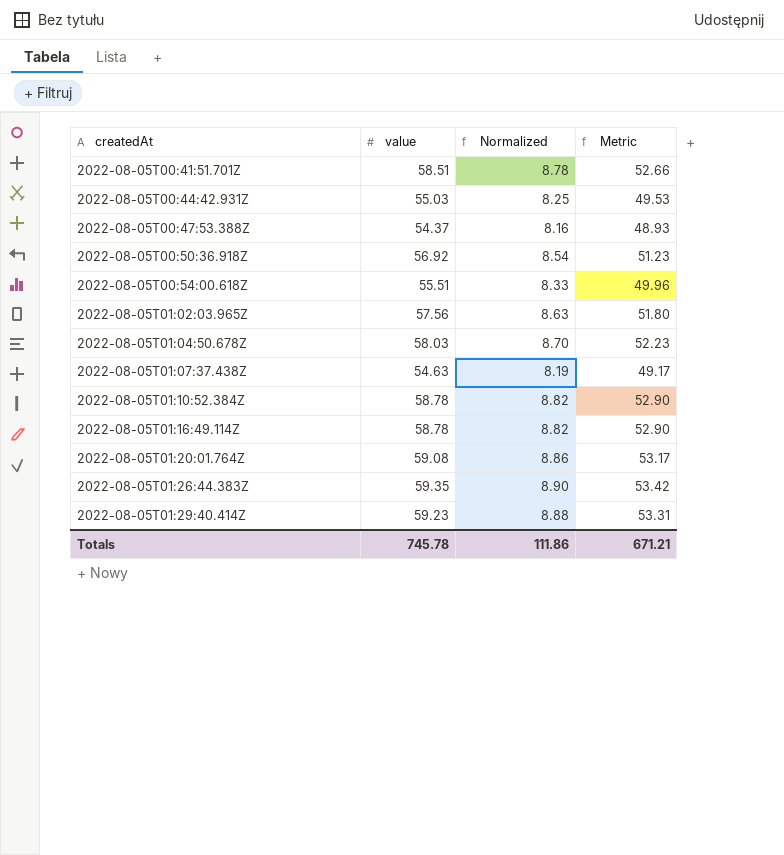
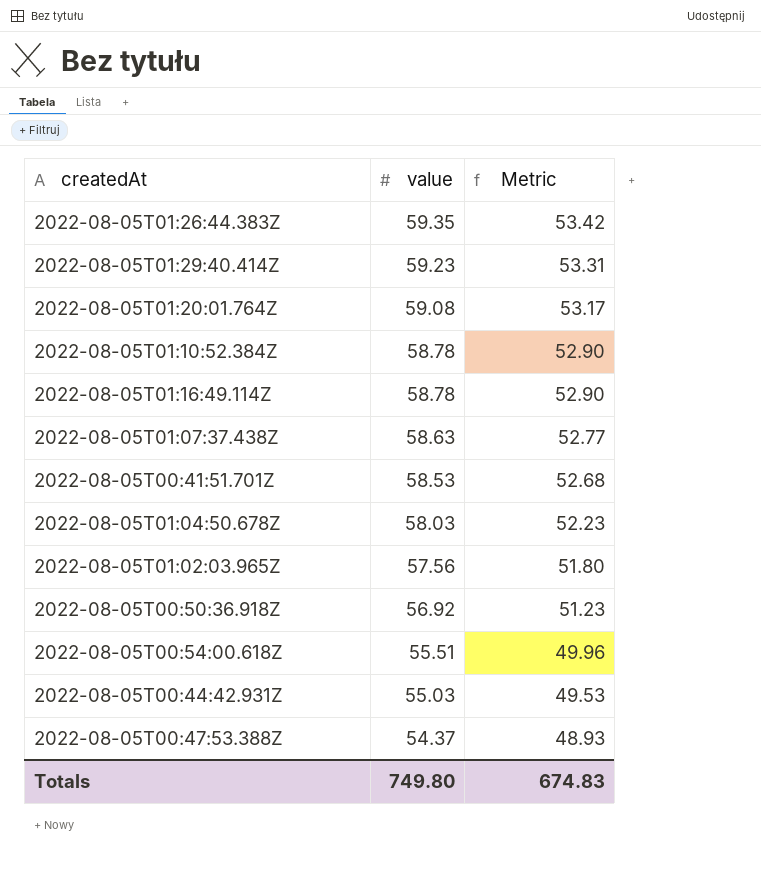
row order: createdAt ascending -> value descending
column Normalized | formula: [value] * 0.15 -> none
2022-08-05T01:07:37.438Z | value: 54.63 -> 58.63
2022-08-05T01:07:37.438Z | Metric: 49.17 -> 52.77
2022-08-05T00:41:51.701Z | value: 58.51 -> 58.53
2022-08-05T00:41:51.701Z | Metric: 52.66 -> 52.68
Totals | value: 745.78 -> 749.80
Totals | Metric: 671.21 -> 674.83

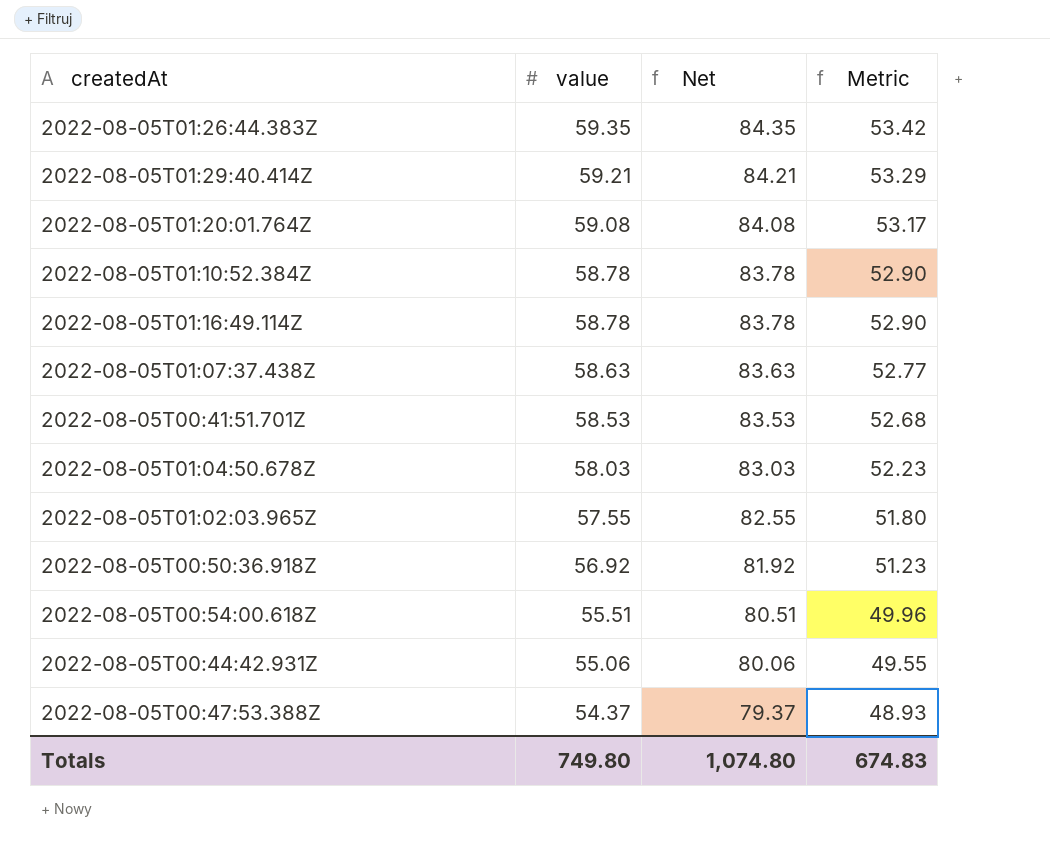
column Net | formula: none -> [value] + 25
2022-08-05T01:29:40.414Z | value: 59.23 -> 59.21
2022-08-05T01:29:40.414Z | Metric: 53.31 -> 53.29
2022-08-05T01:02:03.965Z | value: 57.56 -> 57.55
2022-08-05T00:44:42.931Z | value: 55.03 -> 55.06
2022-08-05T00:44:42.931Z | Metric: 49.53 -> 49.55

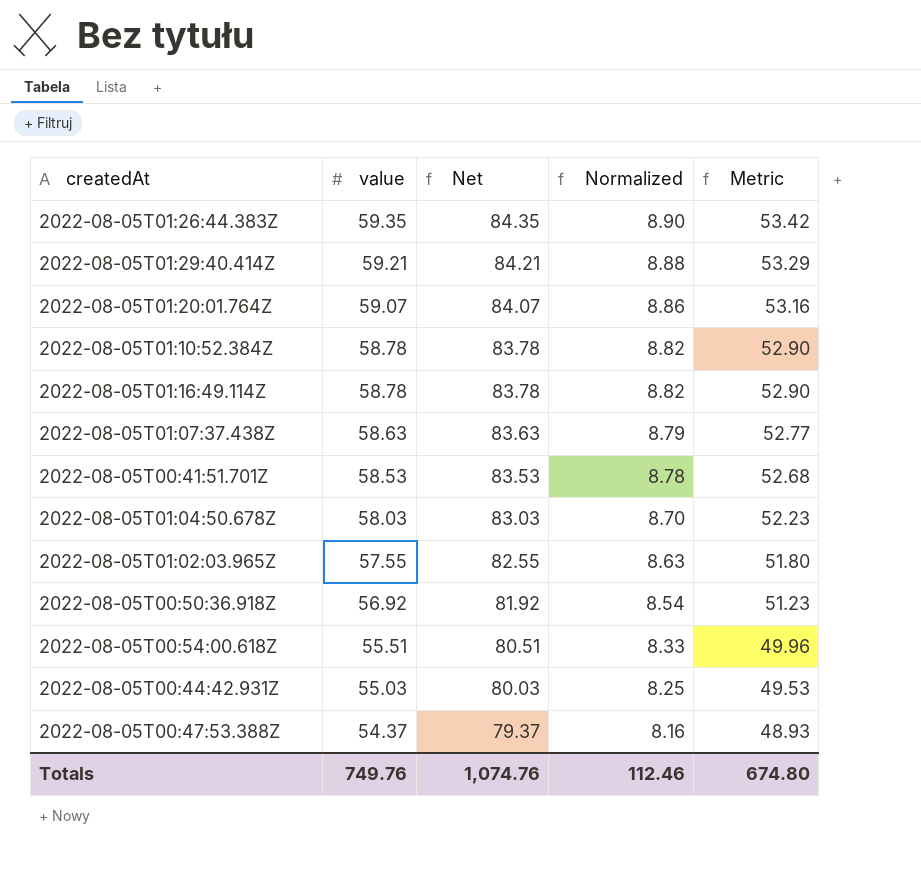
column Normalized | formula: none -> [value] * 0.15
2022-08-05T01:20:01.764Z | value: 59.08 -> 59.07
2022-08-05T01:20:01.764Z | Net: 84.08 -> 84.07
2022-08-05T01:20:01.764Z | Metric: 53.17 -> 53.16
2022-08-05T00:44:42.931Z | value: 55.06 -> 55.03
2022-08-05T00:44:42.931Z | Net: 80.06 -> 80.03
2022-08-05T00:44:42.931Z | Metric: 49.55 -> 49.53
Totals | value: 749.80 -> 749.76
Totals | Net: 1,074.80 -> 1,074.76
Totals | Metric: 674.83 -> 674.80

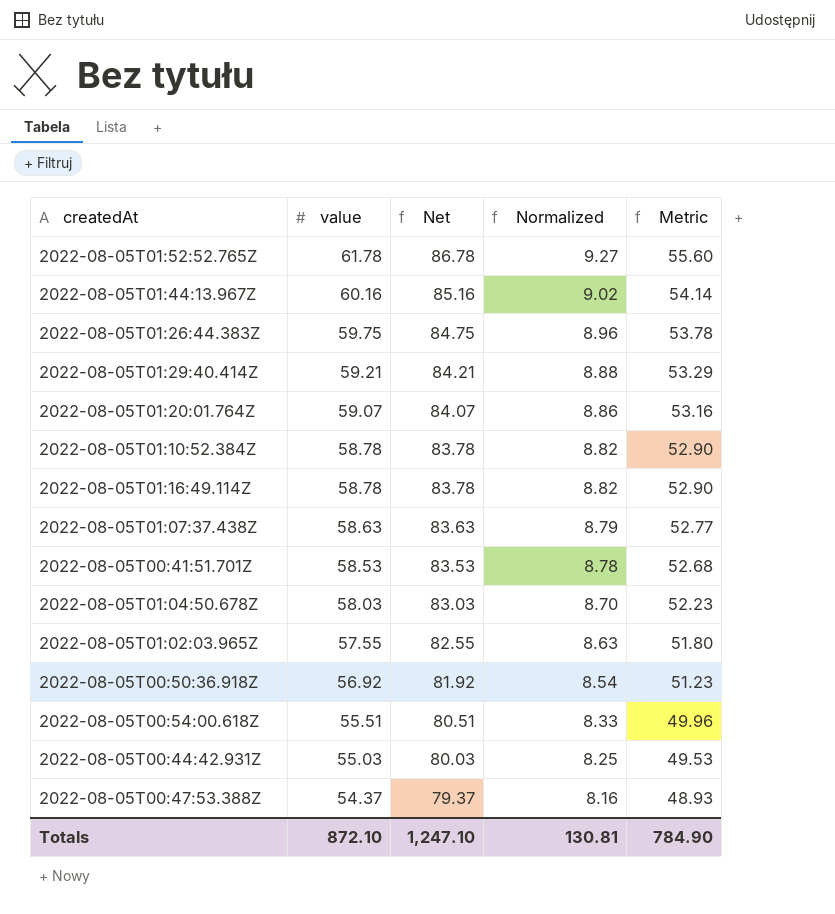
row 2022-08-05T01:52:52.765Z: none -> 61.78 | 86.78 | 9.27 | 55.60
row 2022-08-05T01:44:13.967Z: none -> 60.16 | 85.16 | 9.02 | 54.14
2022-08-05T01:26:44.383Z | value: 59.35 -> 59.75
2022-08-05T01:26:44.383Z | Net: 84.35 -> 84.75
2022-08-05T01:26:44.383Z | Normalized: 8.90 -> 8.96
2022-08-05T01:26:44.383Z | Metric: 53.42 -> 53.78
Totals | value: 749.76 -> 872.10
Totals | Net: 1,074.76 -> 1,247.10
Totals | Normalized: 112.46 -> 130.81
Totals | Metric: 674.80 -> 784.90

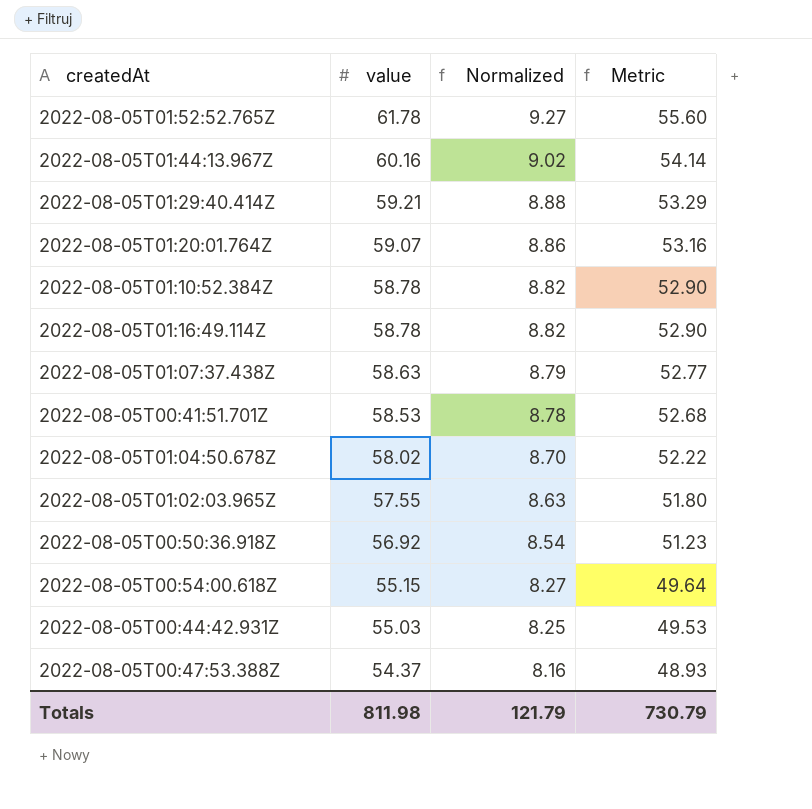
column Net | formula: [value] + 25 -> none
row 2022-08-05T01:26:44.383Z: 59.75 | 84.75 | 8.96 | 53.78 -> none
2022-08-05T01:04:50.678Z | value: 58.03 -> 58.02
2022-08-05T01:04:50.678Z | Metric: 52.23 -> 52.22
2022-08-05T00:54:00.618Z | value: 55.51 -> 55.15
2022-08-05T00:54:00.618Z | Normalized: 8.33 -> 8.27
2022-08-05T00:54:00.618Z | Metric: 49.96 -> 49.64
Totals | value: 872.10 -> 811.98
Totals | Normalized: 130.81 -> 121.79
Totals | Metric: 784.90 -> 730.79

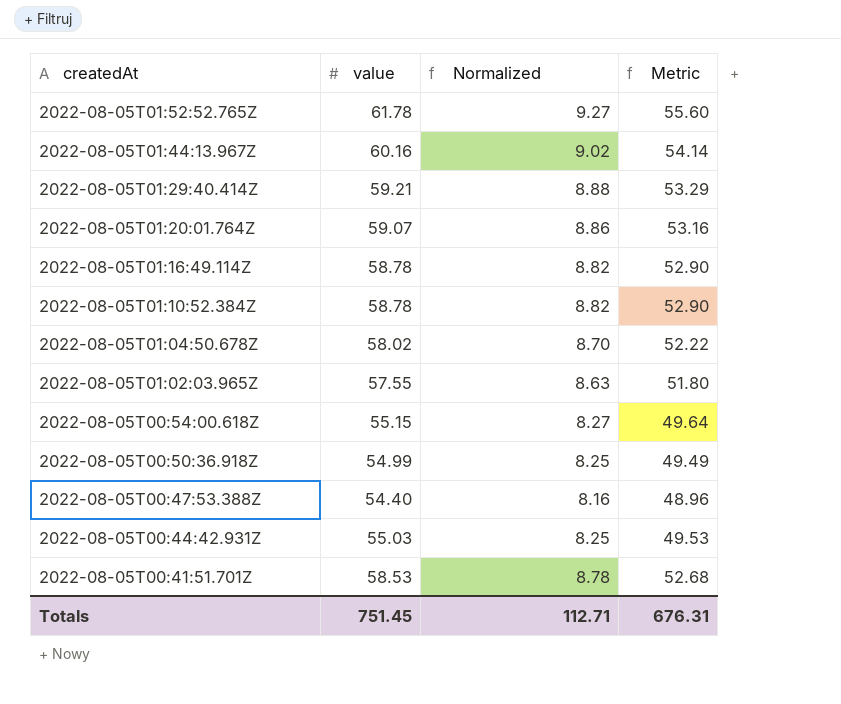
row order: value descending -> createdAt descending
row 2022-08-05T01:07:37.438Z: 58.63 | 8.79 | 52.77 -> none
2022-08-05T00:50:36.918Z | value: 56.92 -> 54.99
2022-08-05T00:50:36.918Z | Normalized: 8.54 -> 8.25
2022-08-05T00:50:36.918Z | Metric: 51.23 -> 49.49
2022-08-05T00:47:53.388Z | value: 54.37 -> 54.40
2022-08-05T00:47:53.388Z | Metric: 48.93 -> 48.96
Totals | value: 811.98 -> 751.45
Totals | Normalized: 121.79 -> 112.71
Totals | Metric: 730.79 -> 676.31

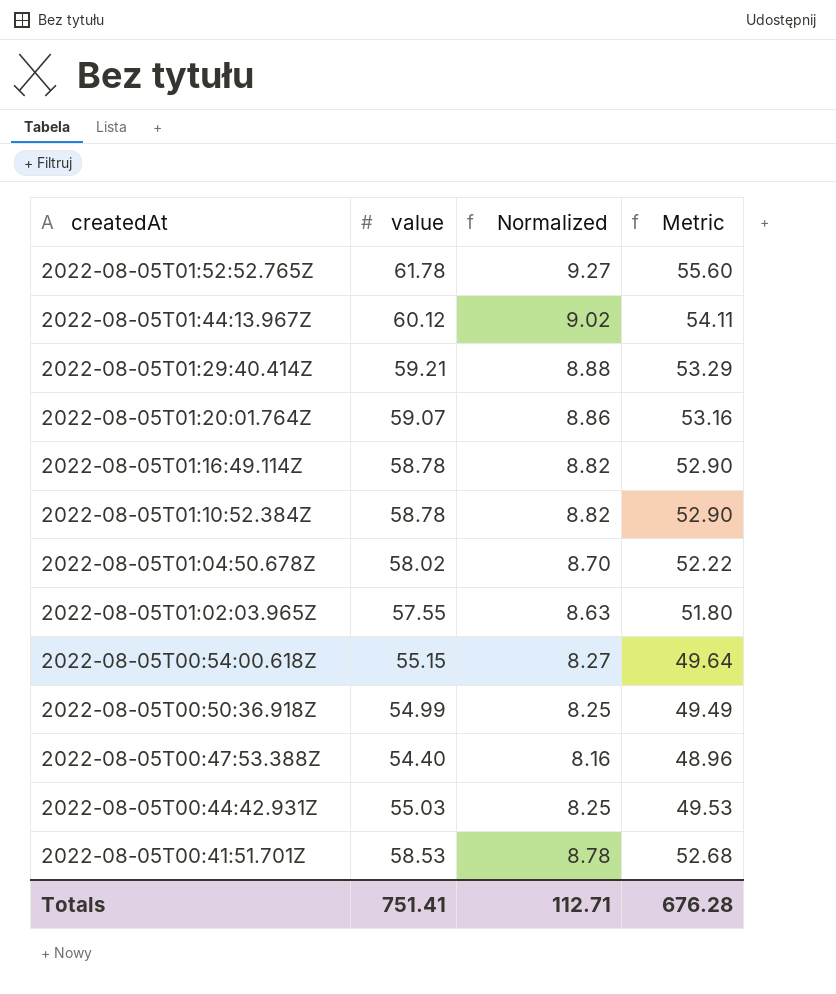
2022-08-05T01:44:13.967Z | value: 60.16 -> 60.12
2022-08-05T01:44:13.967Z | Metric: 54.14 -> 54.11
Totals | value: 751.45 -> 751.41
Totals | Metric: 676.31 -> 676.28

